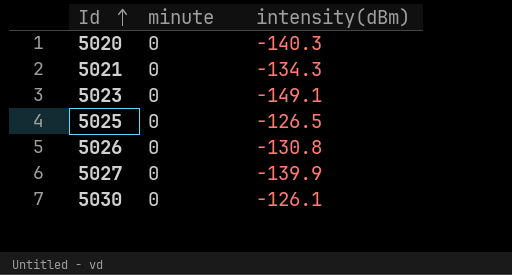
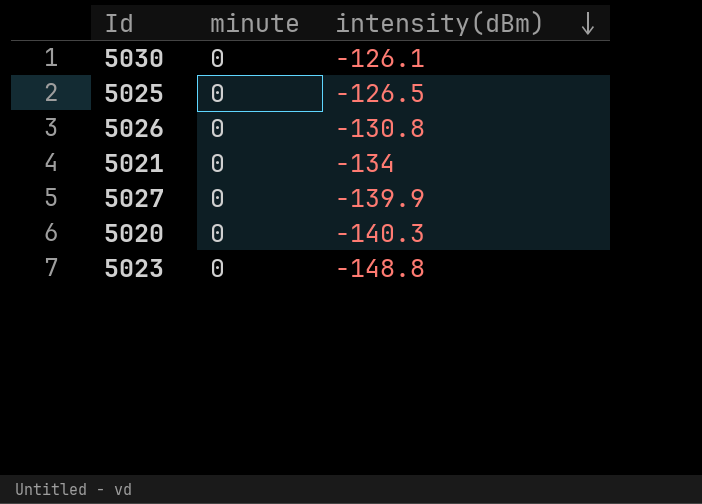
row order: Id ascending -> intensity(dBm) descending
5021 | intensity(dBm): -134.3 -> -134
5023 | intensity(dBm): -149.1 -> -148.8

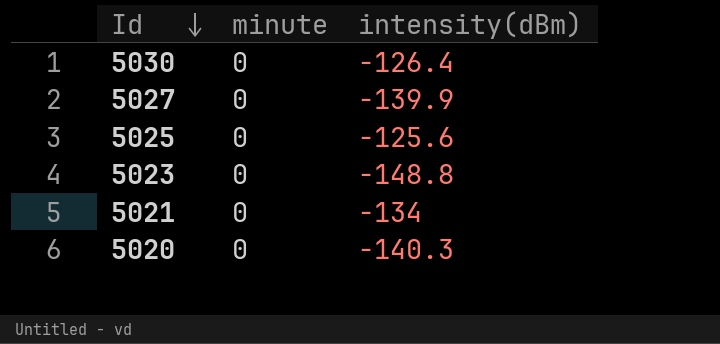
row order: intensity(dBm) descending -> Id descending
row 5026: 0 | -130.8 -> none
5030 | intensity(dBm): -126.1 -> -126.4
5025 | intensity(dBm): -126.5 -> -125.6

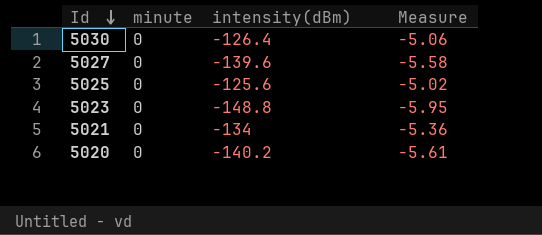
column Measure | formula: none -> [intensity(dBm)] * 0.04
5027 | intensity(dBm): -139.9 -> -139.6
5020 | intensity(dBm): -140.3 -> -140.2

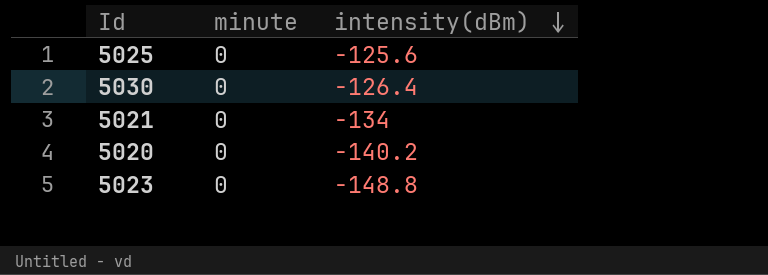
row order: Id descending -> intensity(dBm) descending
column Measure | formula: [intensity(dBm)] * 0.04 -> none
row 5027: 0 | -139.6 | -5.58 -> none

